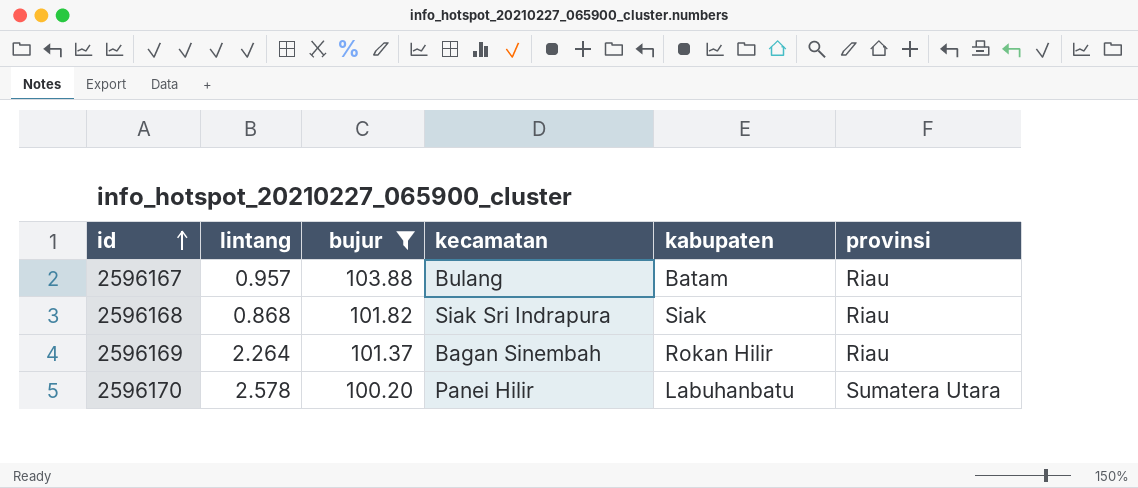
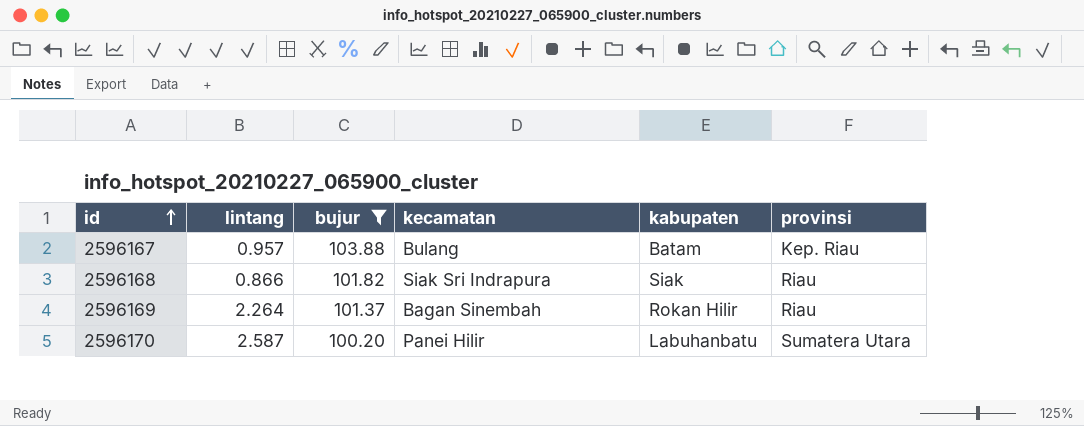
2596167 | provinsi: Riau -> Kep. Riau
2596168 | lintang: 0.868 -> 0.866
2596170 | lintang: 2.578 -> 2.587

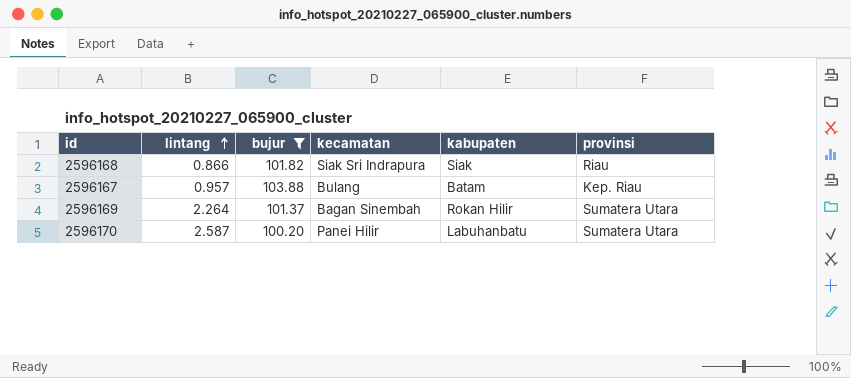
row order: id ascending -> lintang ascending
2596169 | provinsi: Riau -> Sumatera Utara

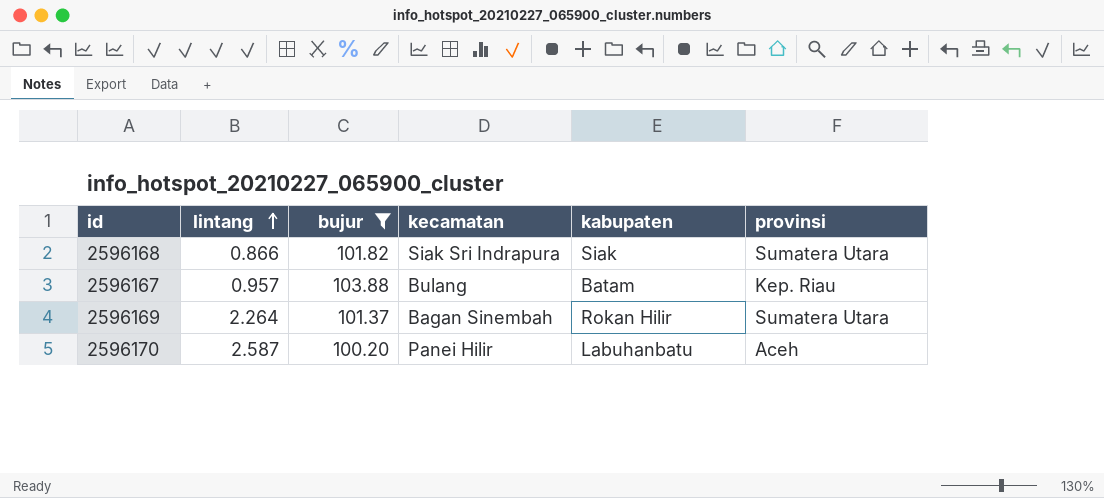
2596168 | provinsi: Riau -> Sumatera Utara
2596170 | provinsi: Sumatera Utara -> Aceh

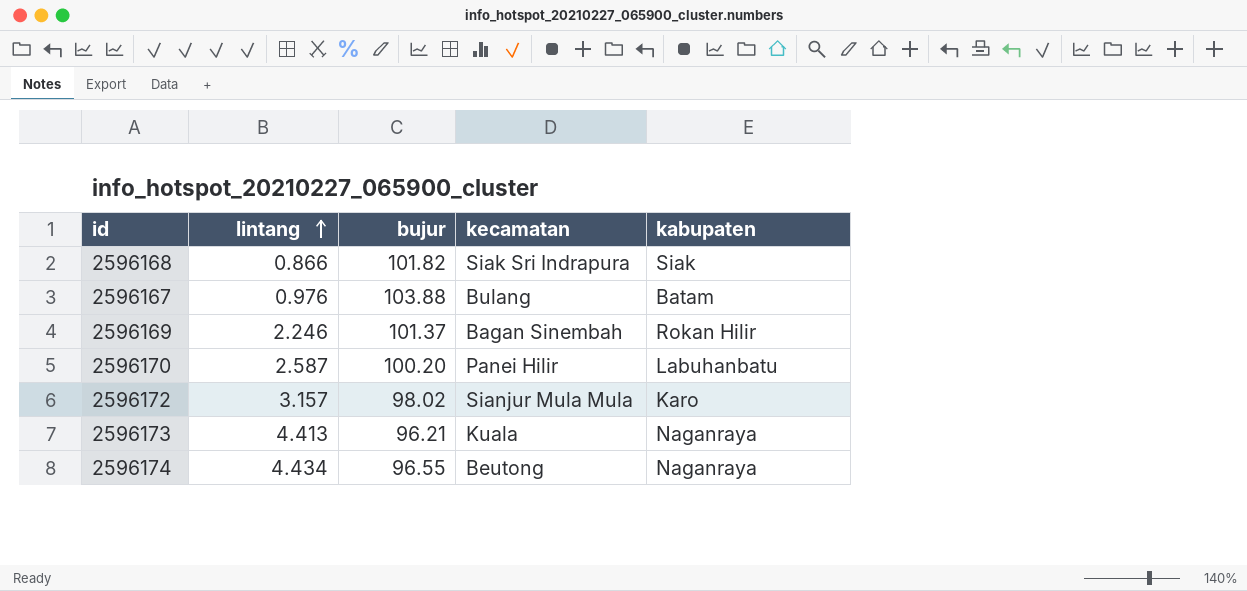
filter: bujur >= 100.20 -> none
column provinsi | position: 6 -> none
2596167 | lintang: 0.957 -> 0.976
2596169 | lintang: 2.264 -> 2.246

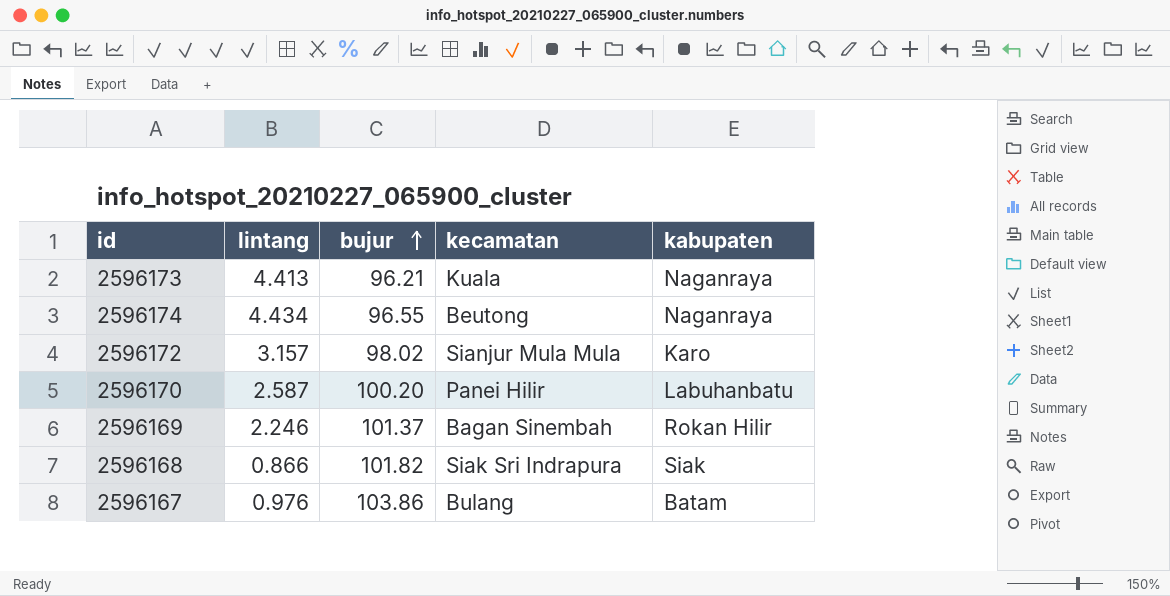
row order: lintang ascending -> bujur ascending
2596167 | bujur: 103.88 -> 103.86

